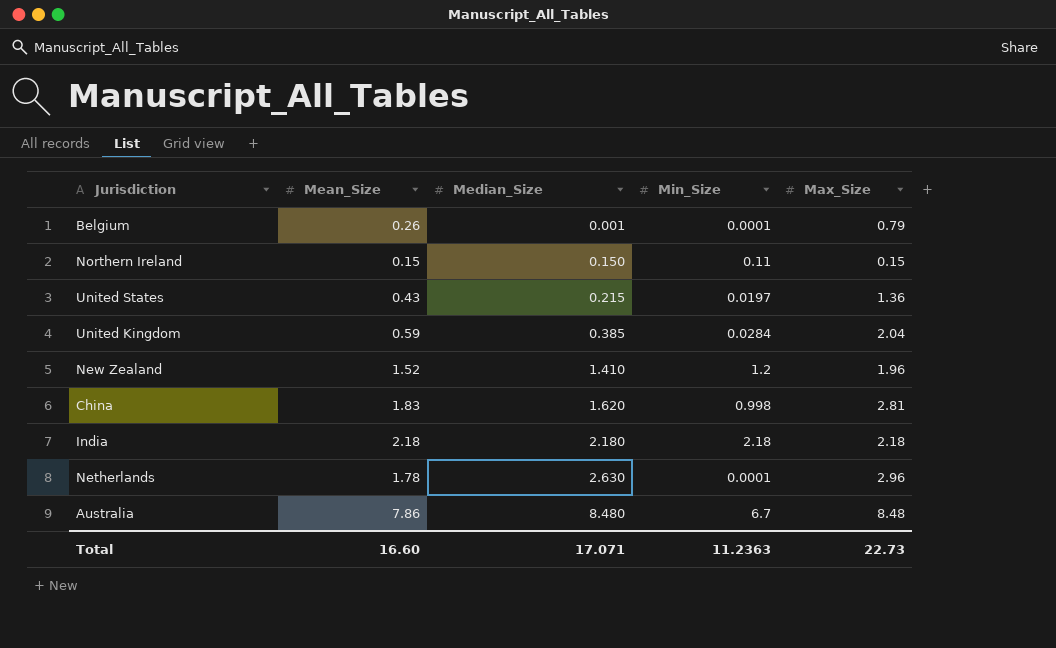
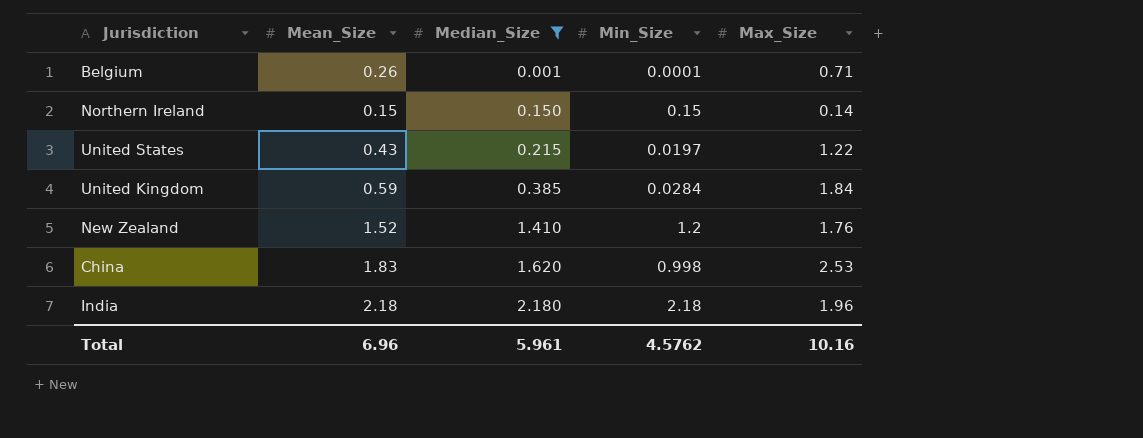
filter: none -> Median_Size <= 2.180
Belgium | Max_Size: 0.79 -> 0.71
Northern Ireland | Min_Size: 0.11 -> 0.15
Northern Ireland | Max_Size: 0.15 -> 0.14
United States | Max_Size: 1.36 -> 1.22
United Kingdom | Max_Size: 2.04 -> 1.84
New Zealand | Max_Size: 1.96 -> 1.76
China | Max_Size: 2.81 -> 2.53
India | Max_Size: 2.18 -> 1.96
Total | Mean_Size: 16.60 -> 6.96
Total | Median_Size: 17.071 -> 5.961
Total | Min_Size: 11.2363 -> 4.5762
Total | Max_Size: 22.73 -> 10.16

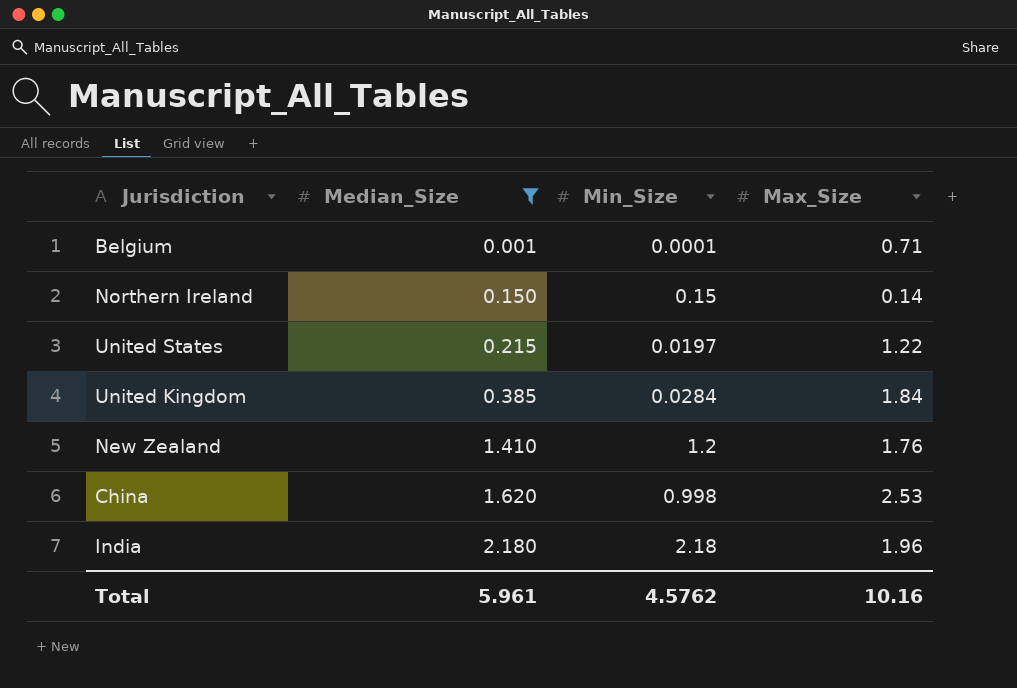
column Mean_Size | position: 2 -> none

